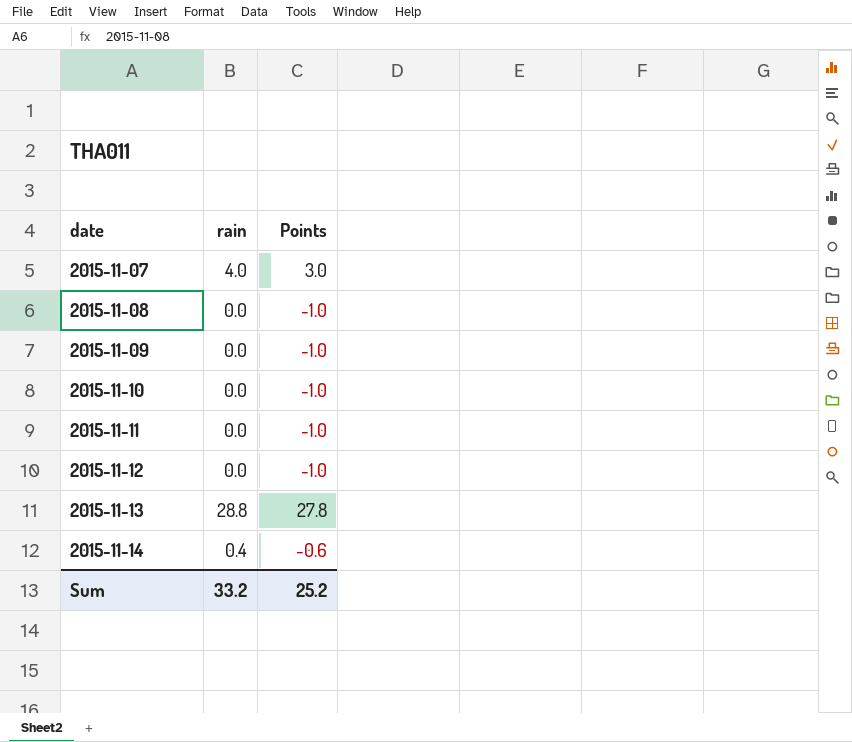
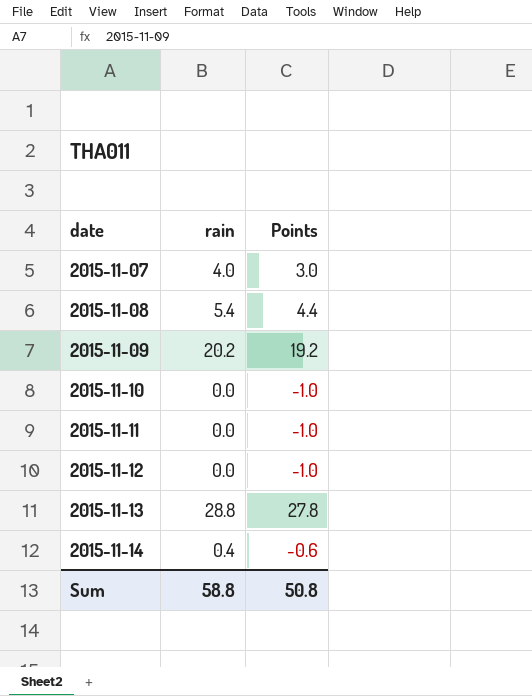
2015-11-08 | rain: 0.0 -> 5.4
2015-11-08 | Points: -1.0 -> 4.4
2015-11-09 | rain: 0.0 -> 20.2
2015-11-09 | Points: -1.0 -> 19.2
Sum | rain: 33.2 -> 58.8
Sum | Points: 25.2 -> 50.8

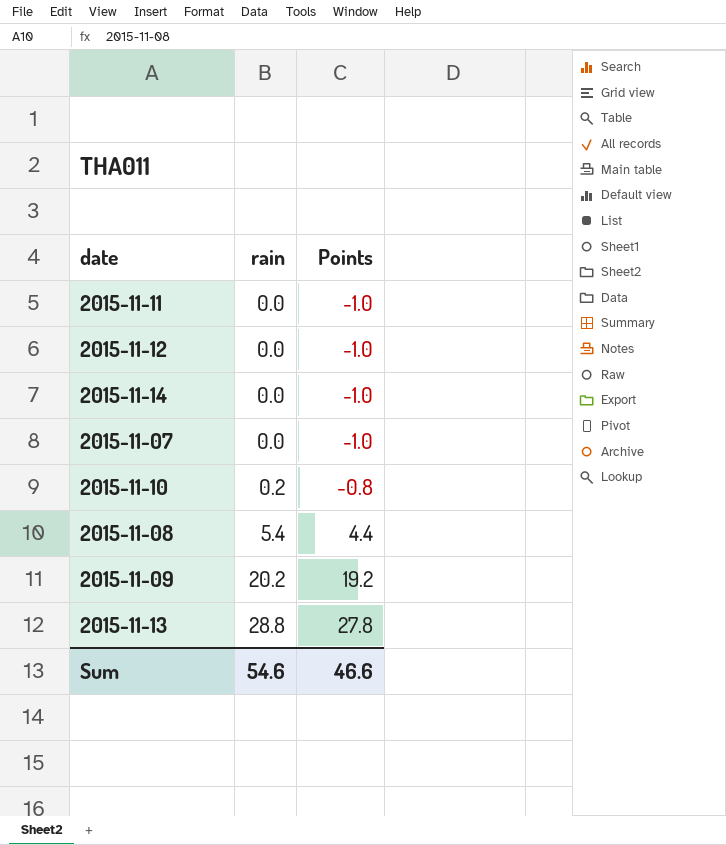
row order: date ascending -> rain ascending
2015-11-14 | rain: 0.4 -> 0.0
2015-11-14 | Points: -0.6 -> -1.0
2015-11-07 | rain: 4.0 -> 0.0
2015-11-07 | Points: 3.0 -> -1.0
2015-11-10 | rain: 0.0 -> 0.2
2015-11-10 | Points: -1.0 -> -0.8
Sum | rain: 58.8 -> 54.6
Sum | Points: 50.8 -> 46.6

